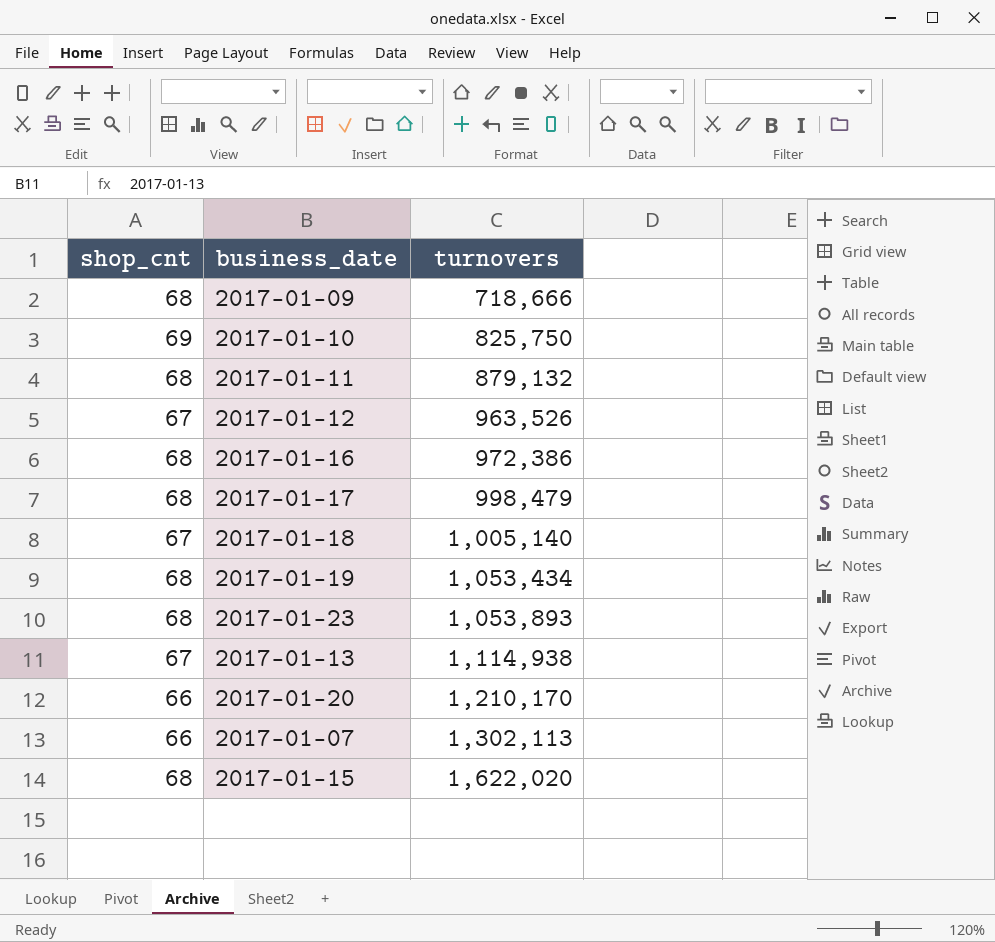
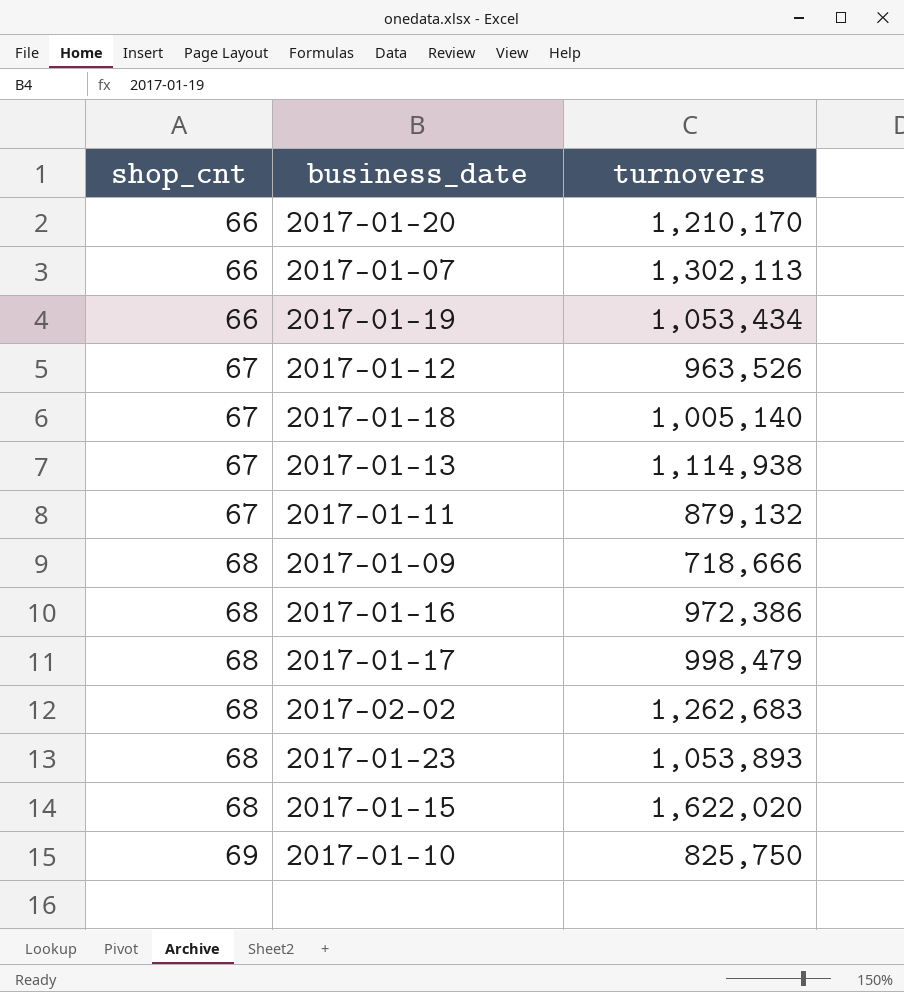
row order: turnovers ascending -> shop_cnt ascending
2017-01-19 | shop_cnt: 68 -> 66
2017-01-11 | shop_cnt: 68 -> 67
row 2017-02-02: none -> 68 | 1,262,683

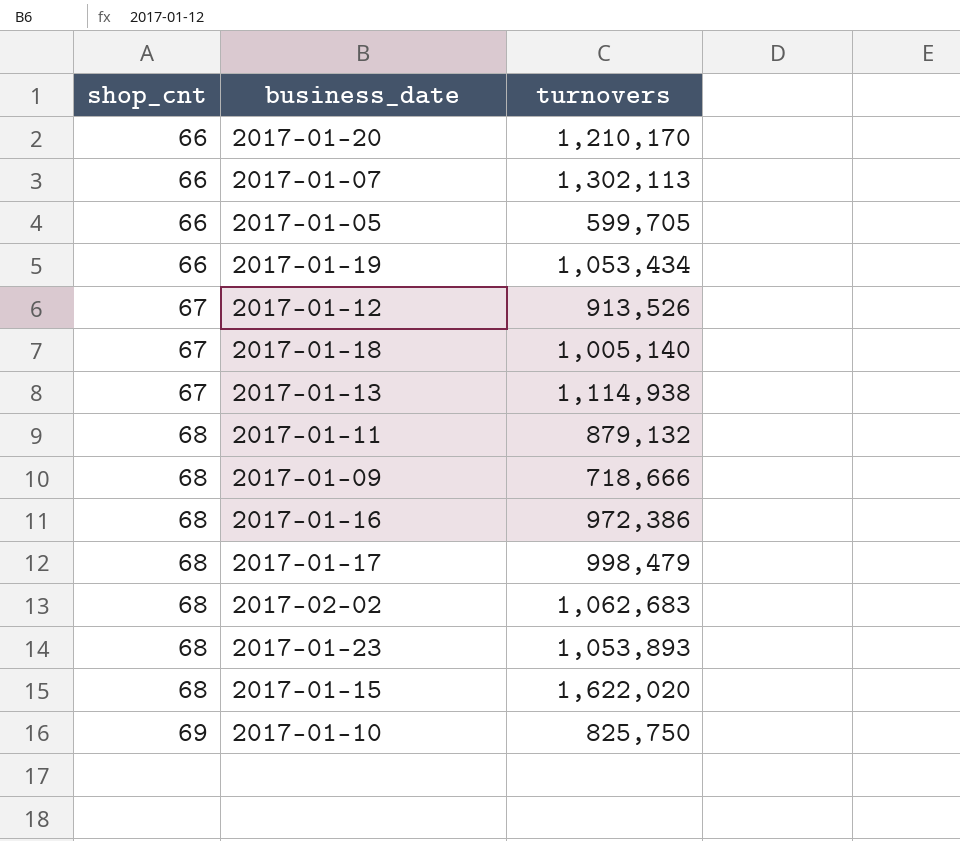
row 2017-01-05: none -> 66 | 599,705
2017-01-12 | turnovers: 963,526 -> 913,526
2017-01-11 | shop_cnt: 67 -> 68
2017-02-02 | turnovers: 1,262,683 -> 1,062,683

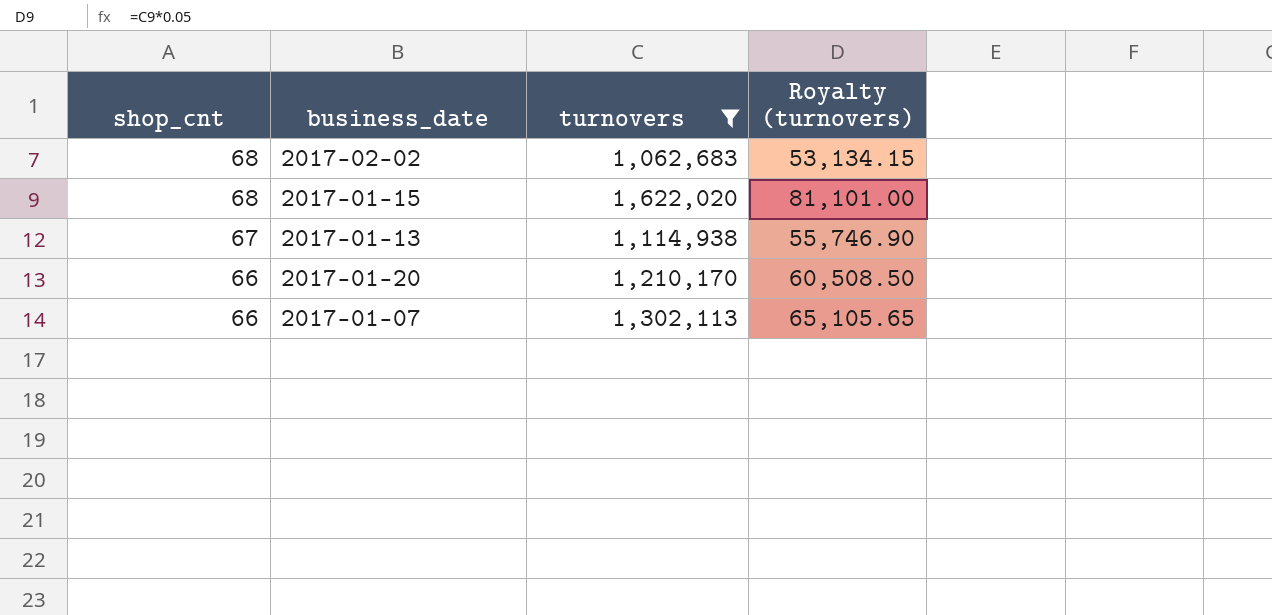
filter: none -> turnovers >= 1,062,683
row order: shop_cnt ascending -> shop_cnt descending
column Royalty (turnovers) | formula: none -> [turnovers] * 0.05

